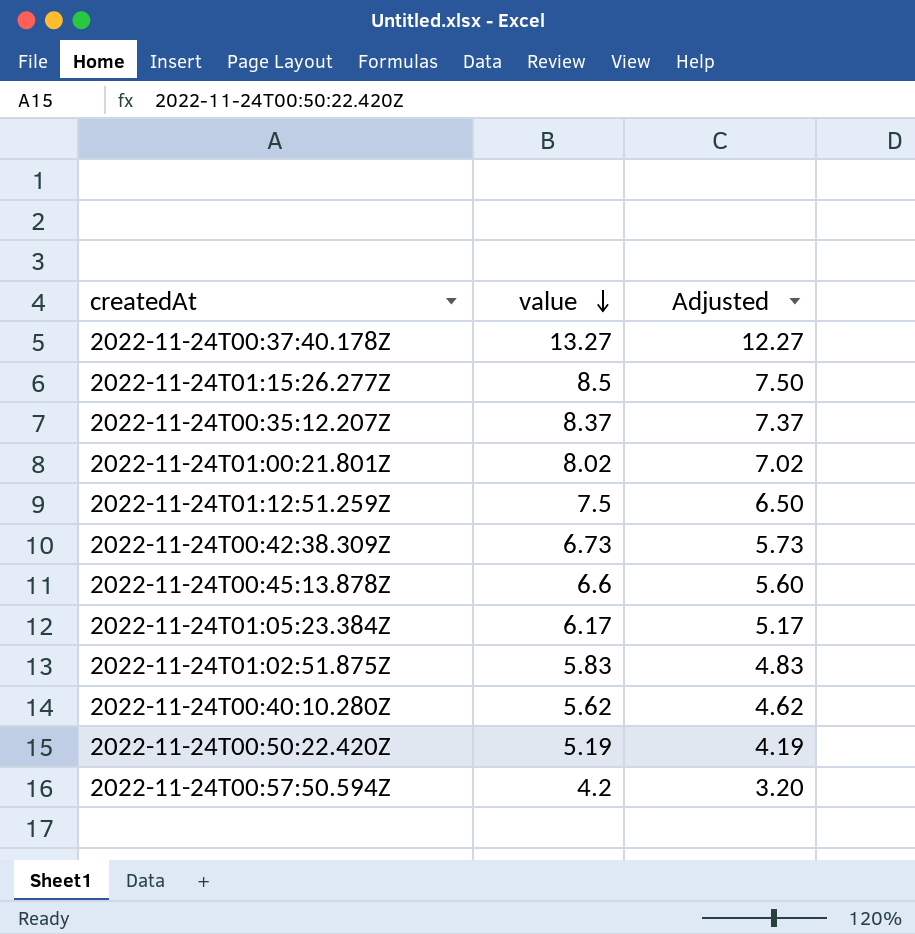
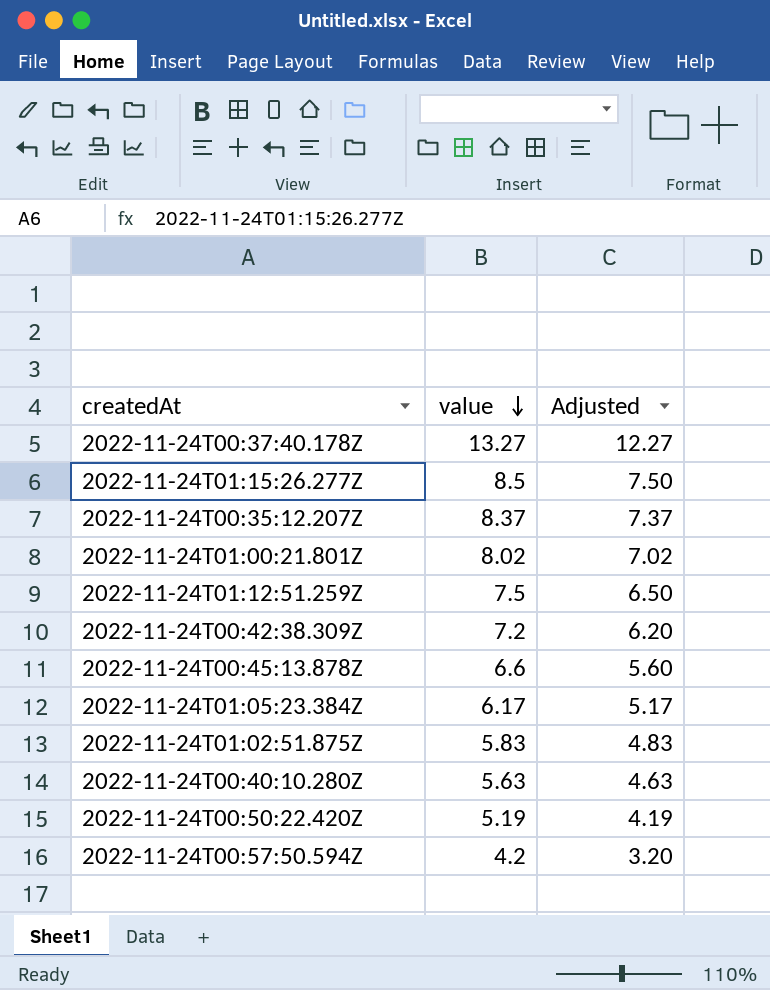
2022-11-24T00:42:38.309Z | value: 6.73 -> 7.2
2022-11-24T00:42:38.309Z | Adjusted: 5.73 -> 6.20
2022-11-24T00:40:10.280Z | value: 5.62 -> 5.63
2022-11-24T00:40:10.280Z | Adjusted: 4.62 -> 4.63

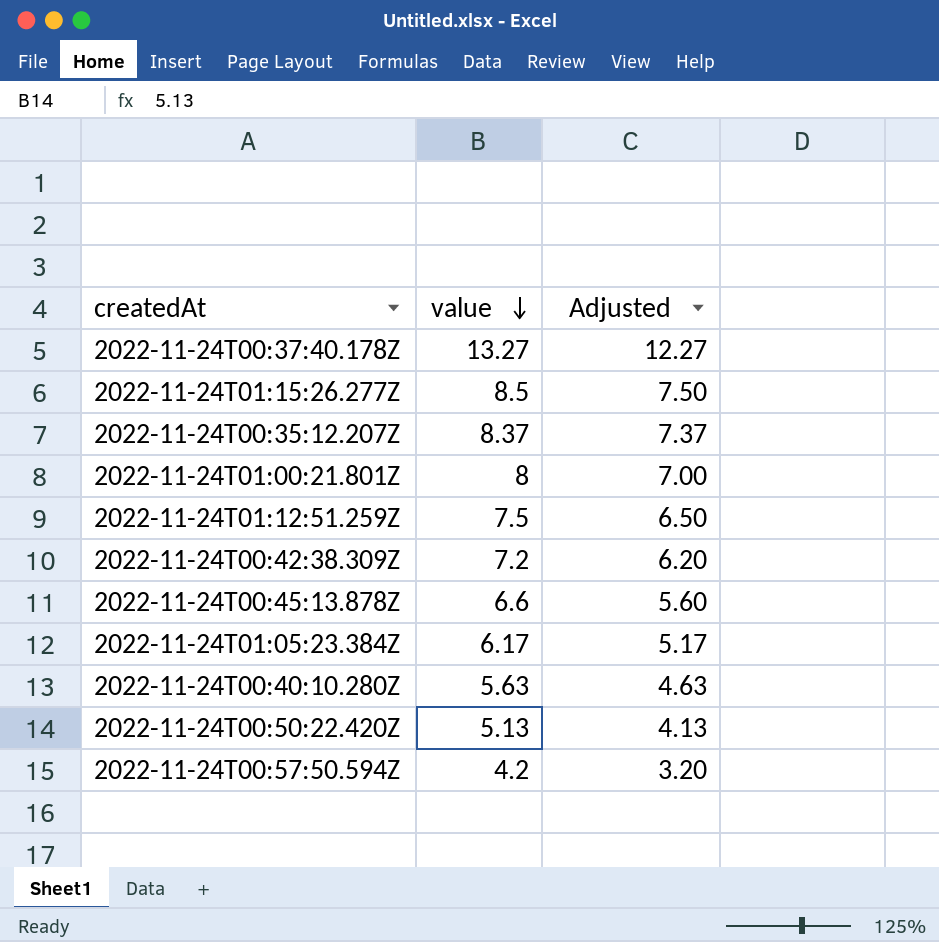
row 2022-11-24T01:02:51.875Z: 5.83 | 4.83 -> none
2022-11-24T01:00:21.801Z | value: 8.02 -> 8
2022-11-24T01:00:21.801Z | Adjusted: 7.02 -> 7.00
2022-11-24T00:50:22.420Z | value: 5.19 -> 5.13
2022-11-24T00:50:22.420Z | Adjusted: 4.19 -> 4.13

